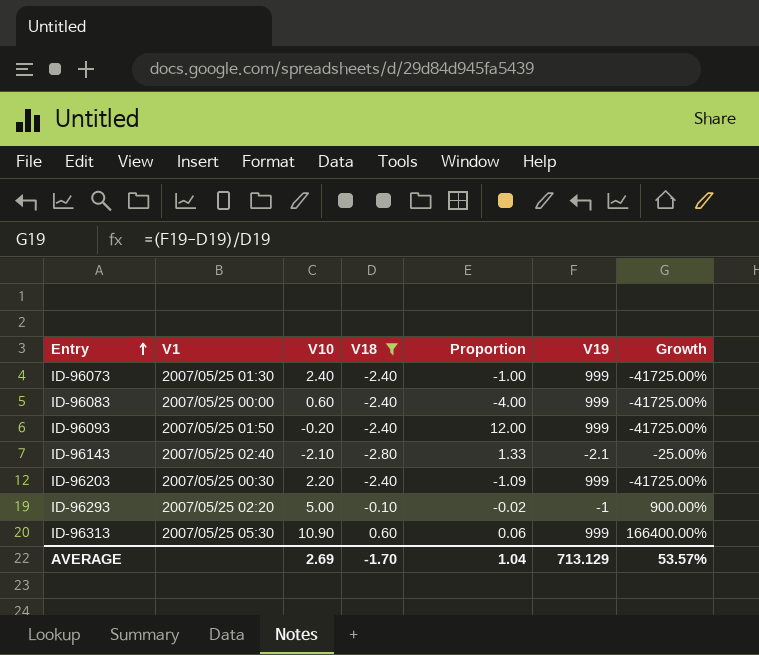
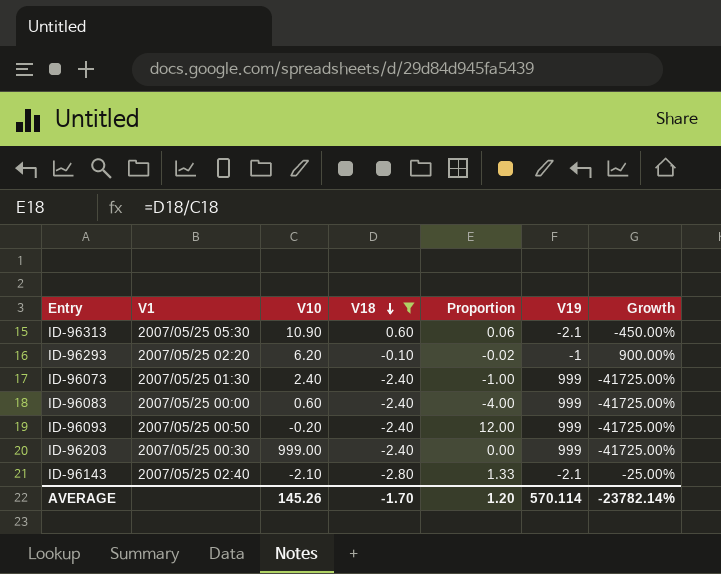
row order: Entry ascending -> V18 descending
ID-96313 | V19: 999 -> -2.1
ID-96313 | Growth: 166400.00% -> -450.00%
ID-96293 | V10: 5.00 -> 6.20
ID-96093 | V1: 2007/05/25 01:50 -> 2007/05/25 00:50
ID-96203 | V10: 2.20 -> 999.00
ID-96203 | Proportion: -1.09 -> 0.00
AVERAGE | V10: 2.69 -> 145.26
AVERAGE | Proportion: 1.04 -> 1.20
AVERAGE | V19: 713.129 -> 570.114
AVERAGE | Growth: 53.57% -> -23782.14%

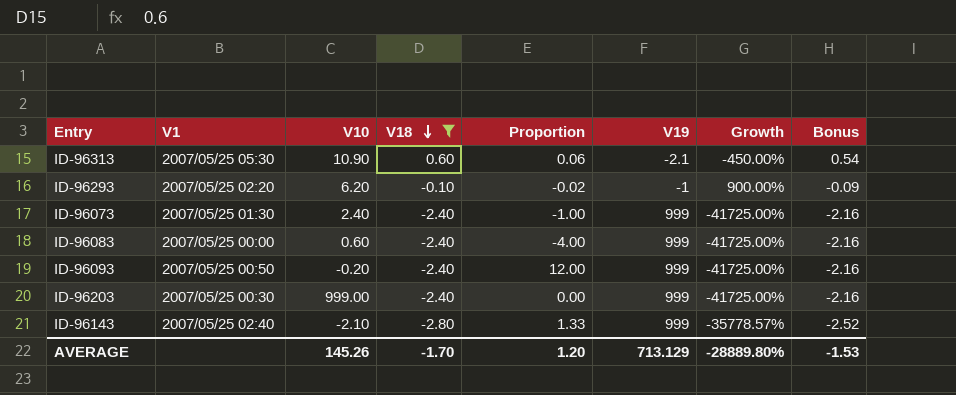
column Bonus | formula: none -> [V18] * 0.9
ID-96143 | V19: -2.1 -> 999
ID-96143 | Growth: -25.00% -> -35778.57%
AVERAGE | V19: 570.114 -> 713.129
AVERAGE | Growth: -23782.14% -> -28889.80%

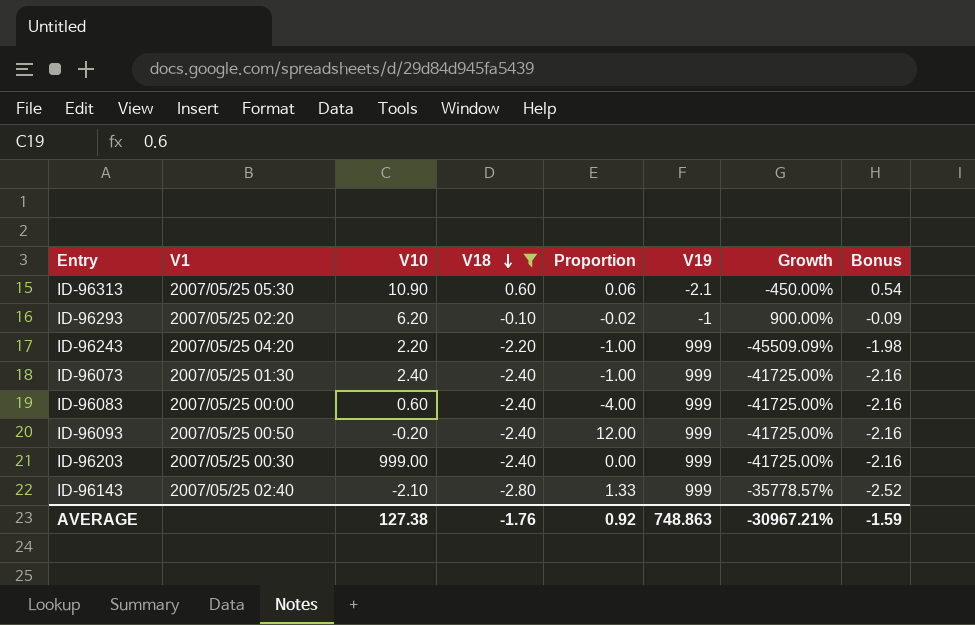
row ID-96243: none -> 2007/05/25 04:20 | 2.20 | -2.20 | -1.00 | 999 | -45509.09% | -1.98
AVERAGE | V10: 145.26 -> 127.38
AVERAGE | V18: -1.70 -> -1.76
AVERAGE | Proportion: 1.20 -> 0.92
AVERAGE | V19: 713.129 -> 748.863
AVERAGE | Growth: -28889.80% -> -30967.21%
AVERAGE | Bonus: -1.53 -> -1.59

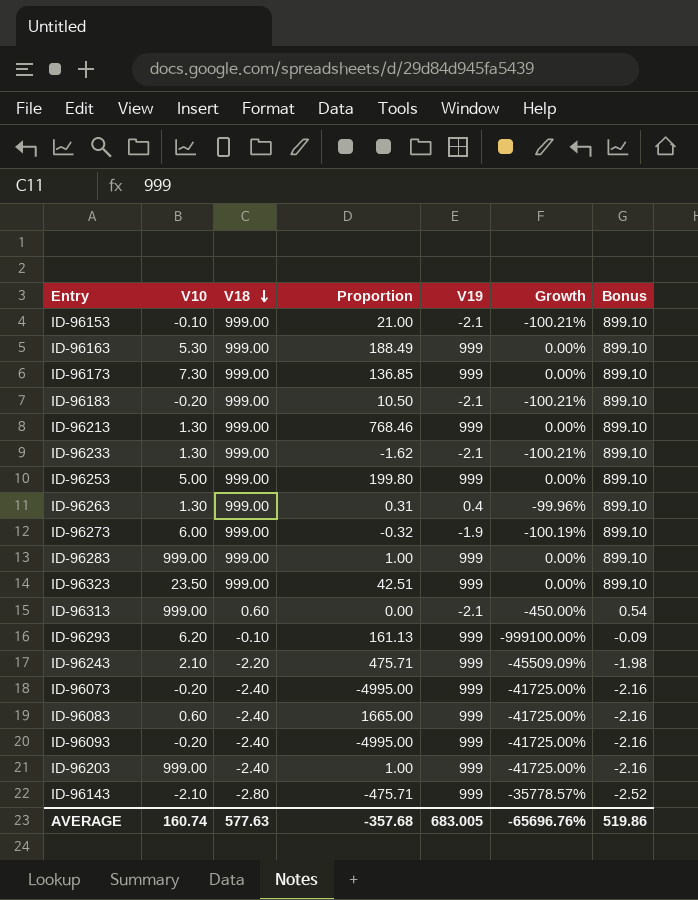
filter: V18 != 999.00 -> none
column V1 | position: 2 -> none
column Proportion | formula: [V18] / [V10] -> [V19] / [V10]
ID-96313 | V10: 10.90 -> 999.00
ID-96293 | V19: -1 -> 999
ID-96293 | Growth: 900.00% -> -999100.00%
ID-96243 | V10: 2.20 -> 2.10
ID-96073 | V10: 2.40 -> -0.20
AVERAGE | V10: 127.38 -> 160.74
AVERAGE | V18: -1.76 -> 577.63
AVERAGE | Proportion: 0.92 -> -357.68
AVERAGE | V19: 748.863 -> 683.005
AVERAGE | Growth: -30967.21% -> -65696.76%
AVERAGE | Bonus: -1.59 -> 519.86

